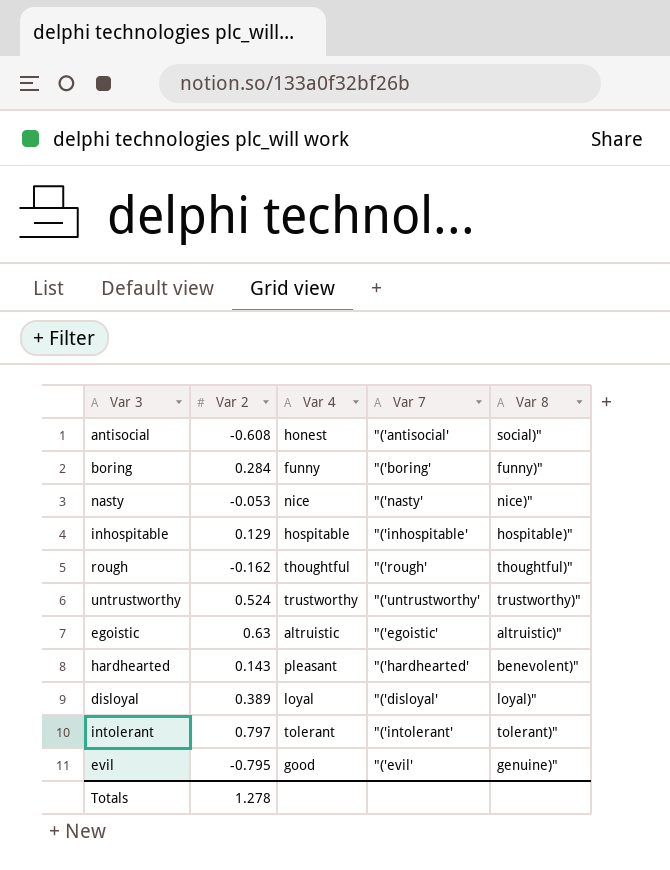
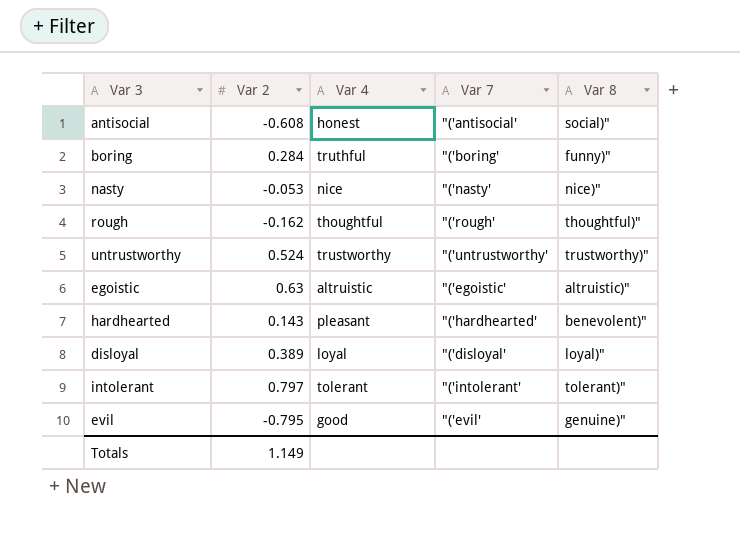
row inhospitable: 0.129 | hospitable | "('inhospitable' | hospitable)" -> none
boring | Var 4: funny -> truthful
Totals | Var 2: 1.278 -> 1.149

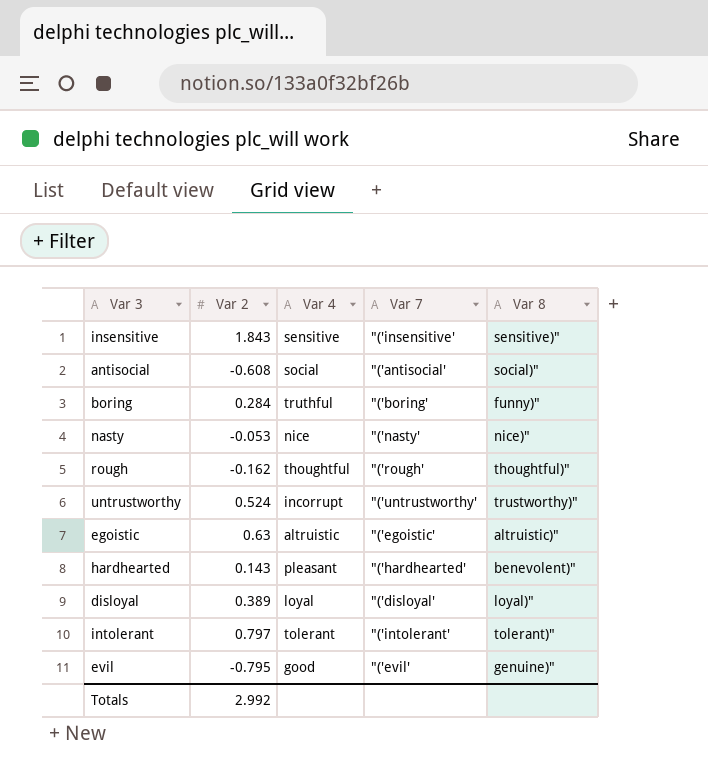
row insensitive: none -> 1.843 | sensitive | "('insensitive' | sensitive)"
antisocial | Var 4: honest -> social
untrustworthy | Var 4: trustworthy -> incorrupt
Totals | Var 2: 1.149 -> 2.992

